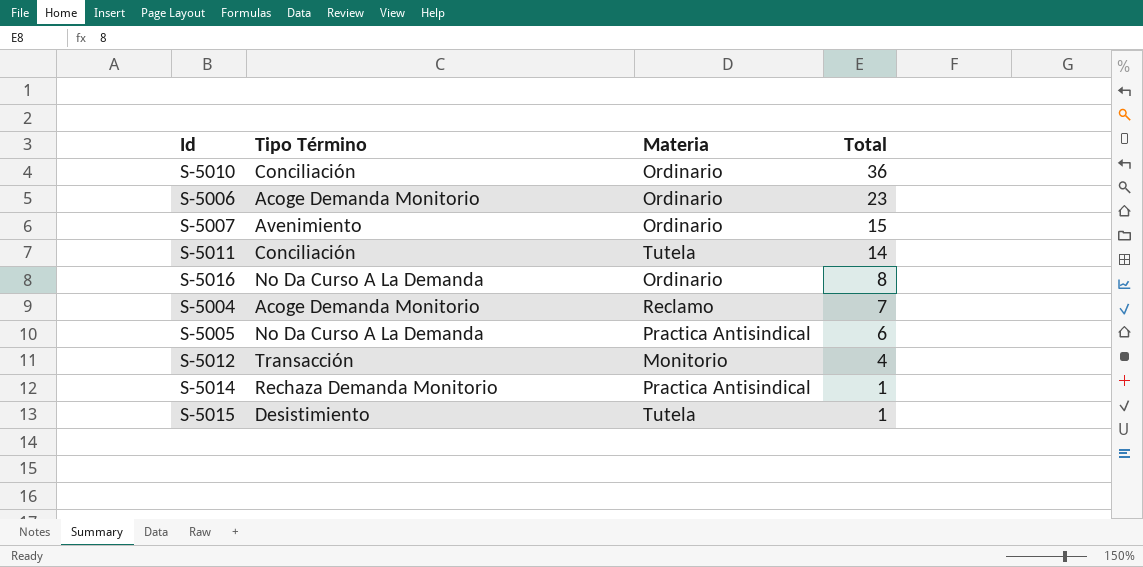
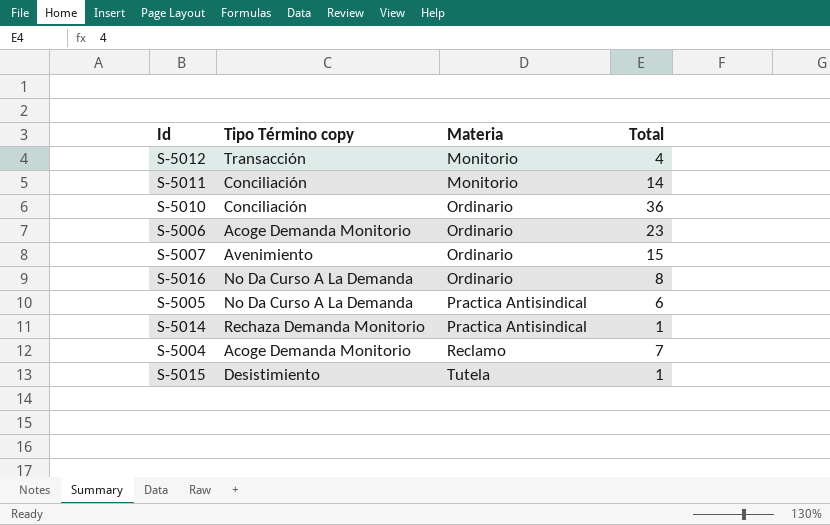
row order: Total descending -> Materia ascending
column name: Tipo Término -> Tipo Término copy
S-5011 | Materia: Tutela -> Monitorio

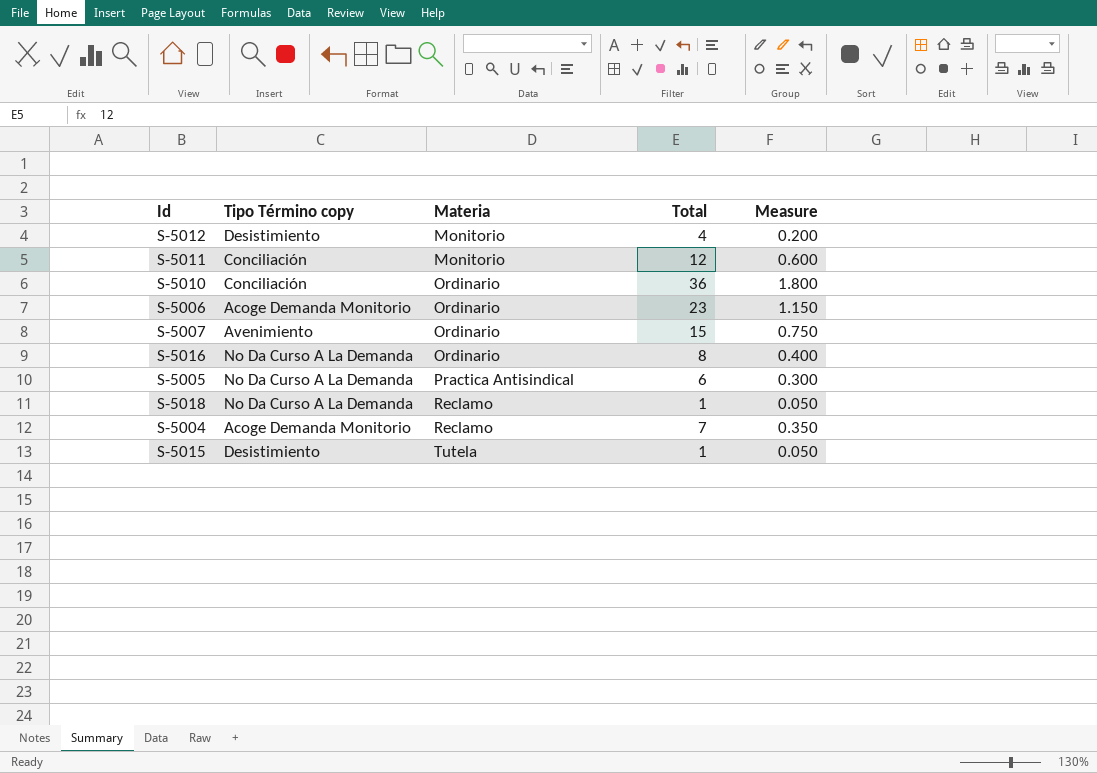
column Measure | formula: none -> [Total] * 0.05
row S-5014: Rechaza Demanda Monitorio | Practica Antisindical | 1 -> none
S-5012 | Tipo Término copy: Transacción -> Desistimiento
S-5011 | Total: 14 -> 12
row S-5018: none -> No Da Curso A La Demanda | Reclamo | 1 | 0.050

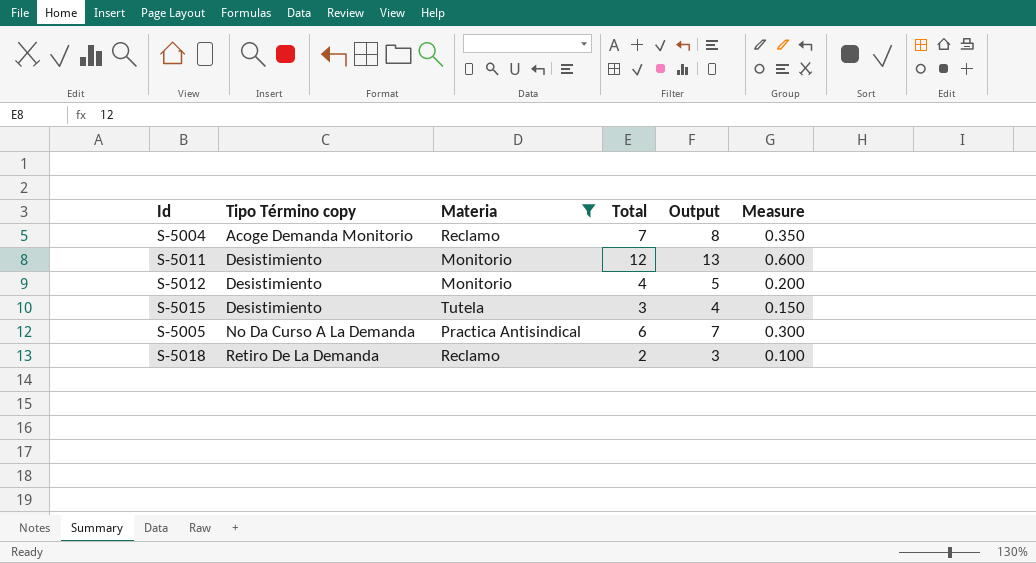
filter: none -> Materia != Ordinario
row order: Materia ascending -> Tipo Término copy ascending
column Output | formula: none -> [Total] + 1
S-5011 | Tipo Término copy: Conciliación -> Desistimiento
S-5015 | Total: 1 -> 3
S-5015 | Measure: 0.050 -> 0.150
S-5018 | Tipo Término copy: No Da Curso A La Demanda -> Retiro De La Demanda
S-5018 | Total: 1 -> 2
S-5018 | Measure: 0.050 -> 0.100

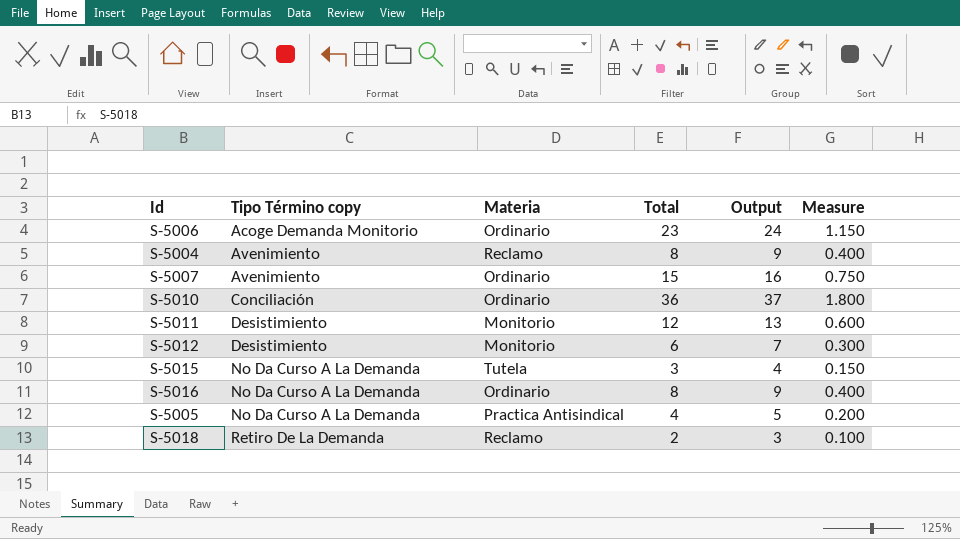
filter: Materia != Ordinario -> none
S-5004 | Tipo Término copy: Acoge Demanda Monitorio -> Avenimiento
S-5004 | Total: 7 -> 8
S-5004 | Output: 8 -> 9
S-5004 | Measure: 0.350 -> 0.400
S-5012 | Total: 4 -> 6
S-5012 | Output: 5 -> 7
S-5012 | Measure: 0.200 -> 0.300
S-5015 | Tipo Término copy: Desistimiento -> No Da Curso A La Demanda
S-5005 | Total: 6 -> 4
S-5005 | Output: 7 -> 5
S-5005 | Measure: 0.300 -> 0.200

